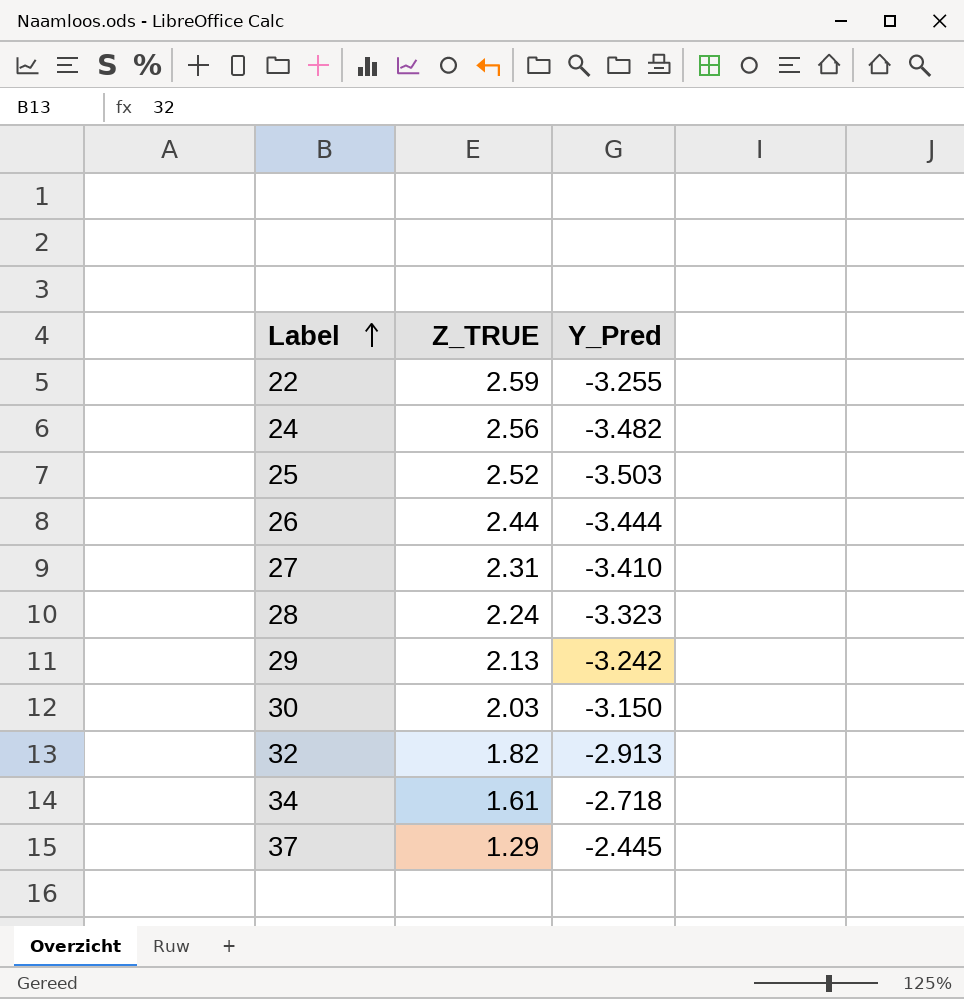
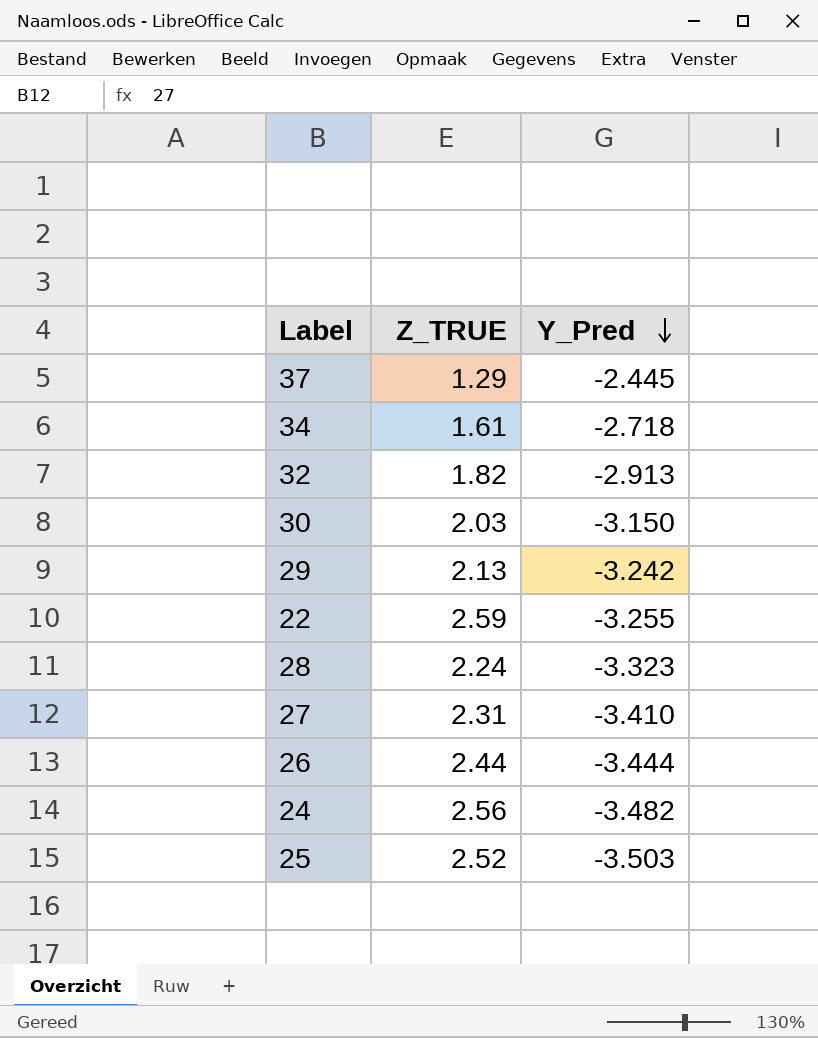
row order: Label ascending -> Y_Pred descending

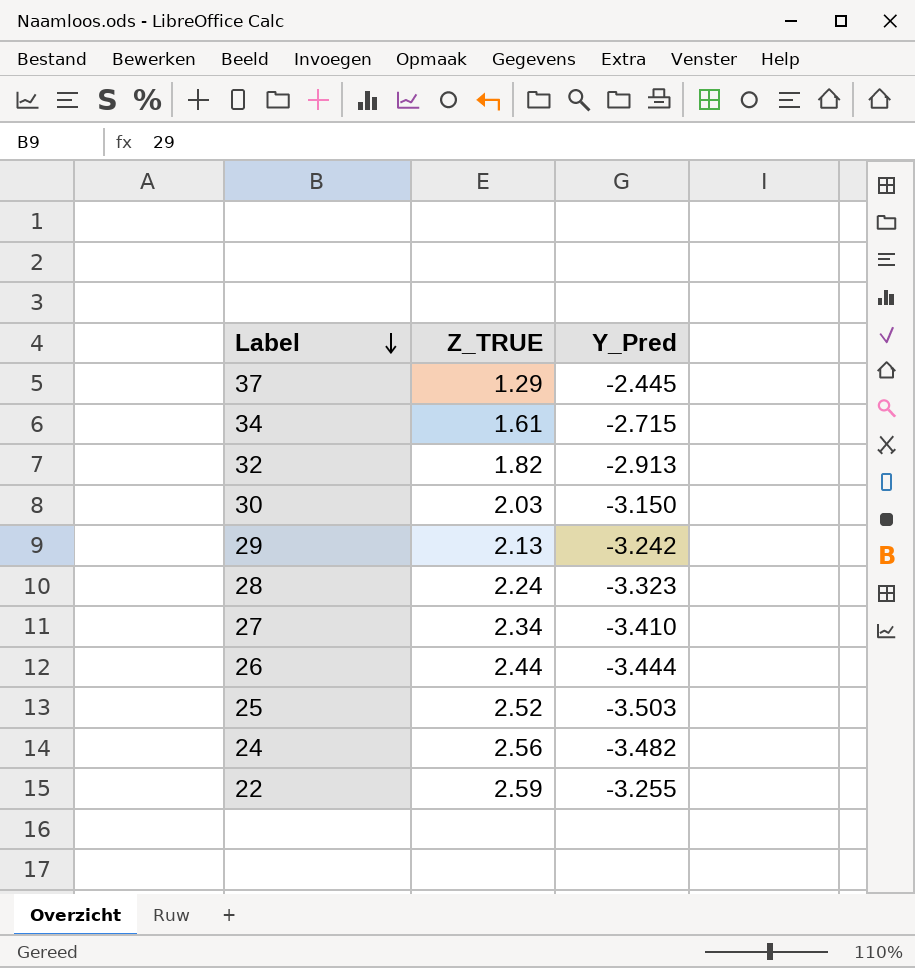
row order: Y_Pred descending -> Label descending
34 | Y_Pred: -2.718 -> -2.715
27 | Z_TRUE: 2.31 -> 2.34

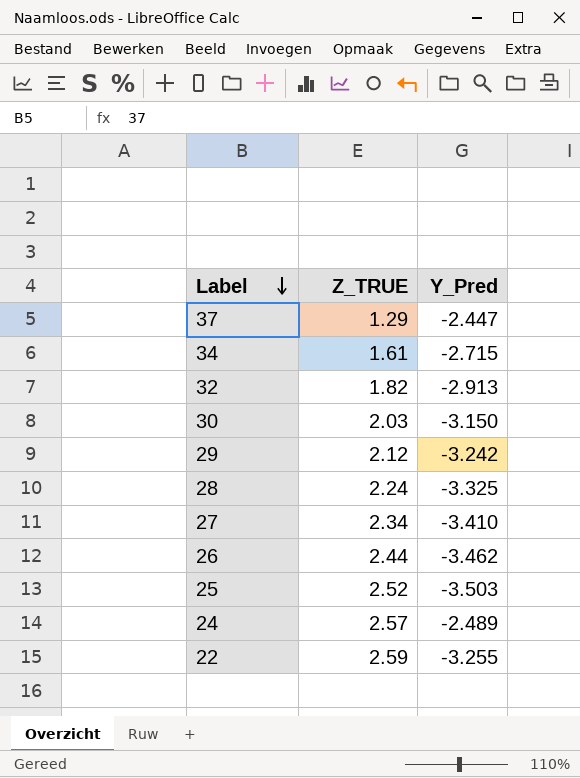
37 | Y_Pred: -2.445 -> -2.447
29 | Z_TRUE: 2.13 -> 2.12
28 | Y_Pred: -3.323 -> -3.325
26 | Y_Pred: -3.444 -> -3.462
24 | Z_TRUE: 2.56 -> 2.57
24 | Y_Pred: -3.482 -> -2.489

